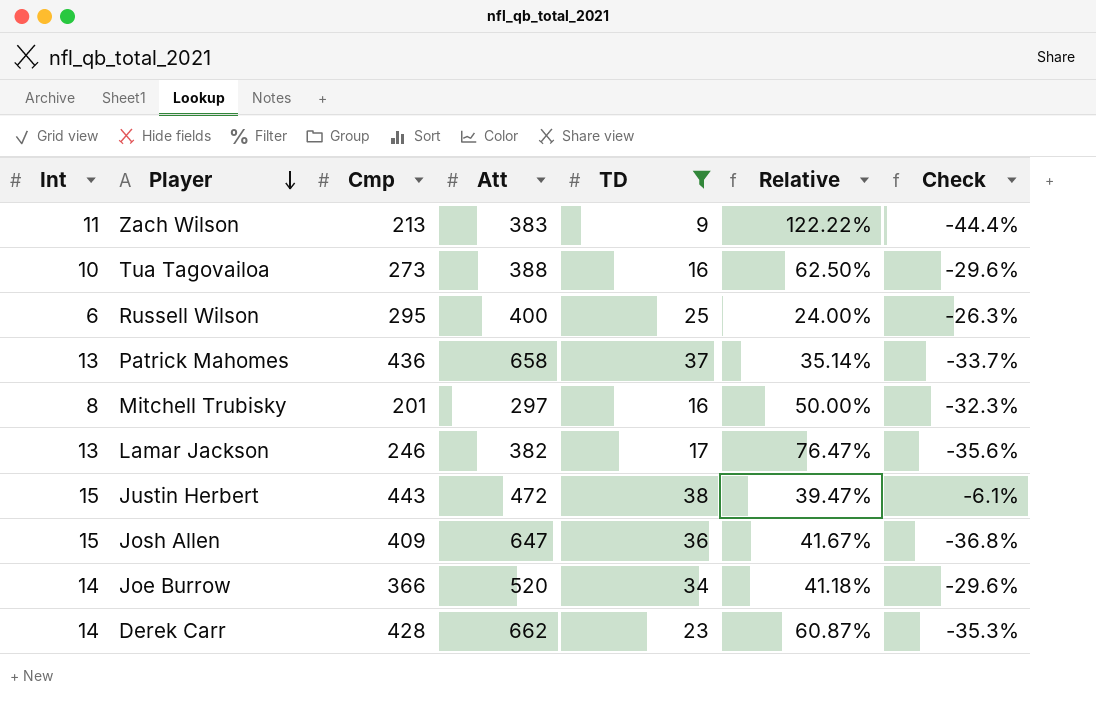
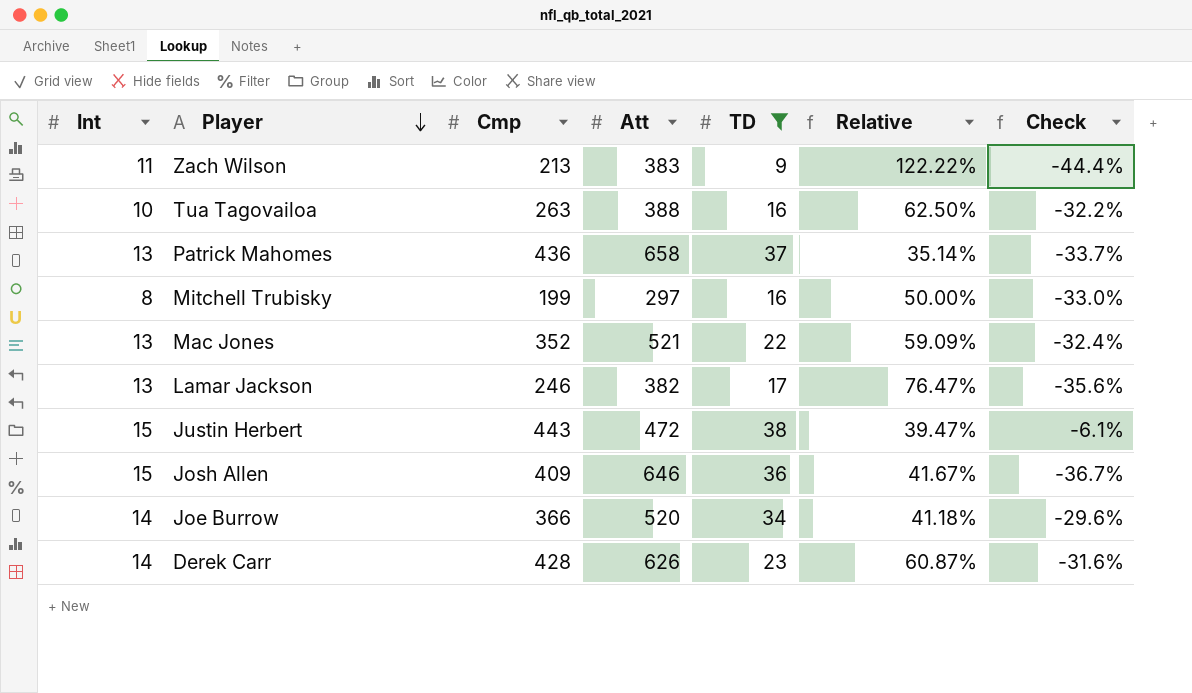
row Russell Wilson: 6 | 295 | 400 | 25 | 24.00% | -26.3% -> none
Tua Tagovailoa | Cmp: 273 -> 263
Tua Tagovailoa | Check: -29.6% -> -32.2%
Mitchell Trubisky | Cmp: 201 -> 199
Mitchell Trubisky | Check: -32.3% -> -33.0%
row Mac Jones: none -> 13 | 352 | 521 | 22 | 59.09% | -32.4%
Josh Allen | Att: 647 -> 646
Josh Allen | Check: -36.8% -> -36.7%
Derek Carr | Att: 662 -> 626
Derek Carr | Check: -35.3% -> -31.6%

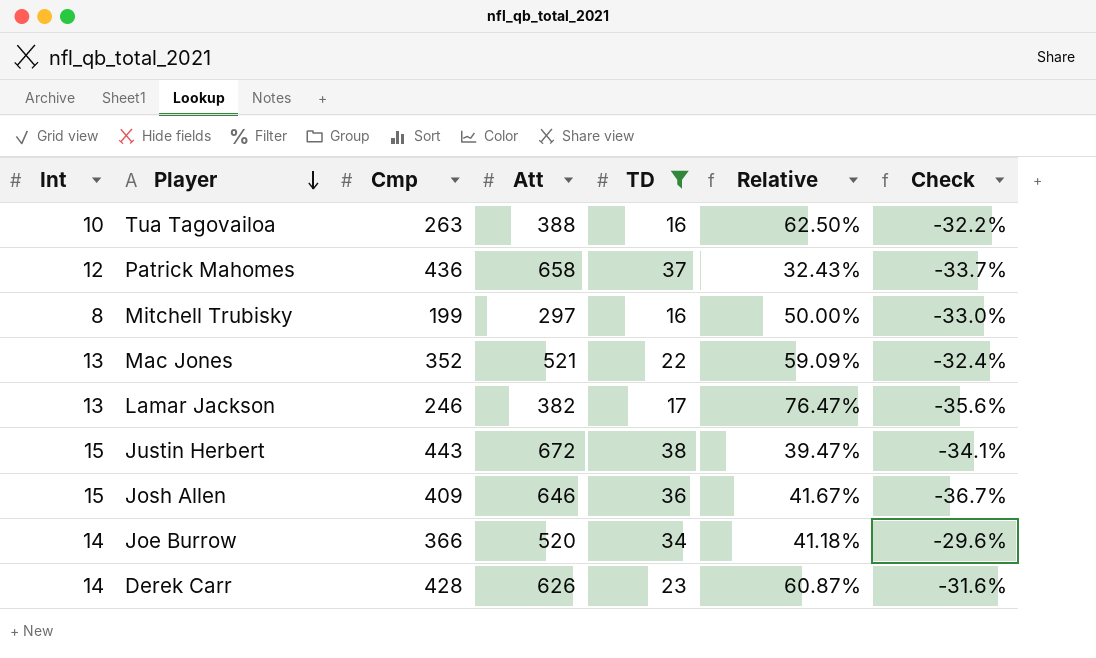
row Zach Wilson: 11 | 213 | 383 | 9 | 122.22% | -44.4% -> none
Patrick Mahomes | Int: 13 -> 12
Patrick Mahomes | Relative: 35.14% -> 32.43%
Justin Herbert | Att: 472 -> 672
Justin Herbert | Check: -6.1% -> -34.1%

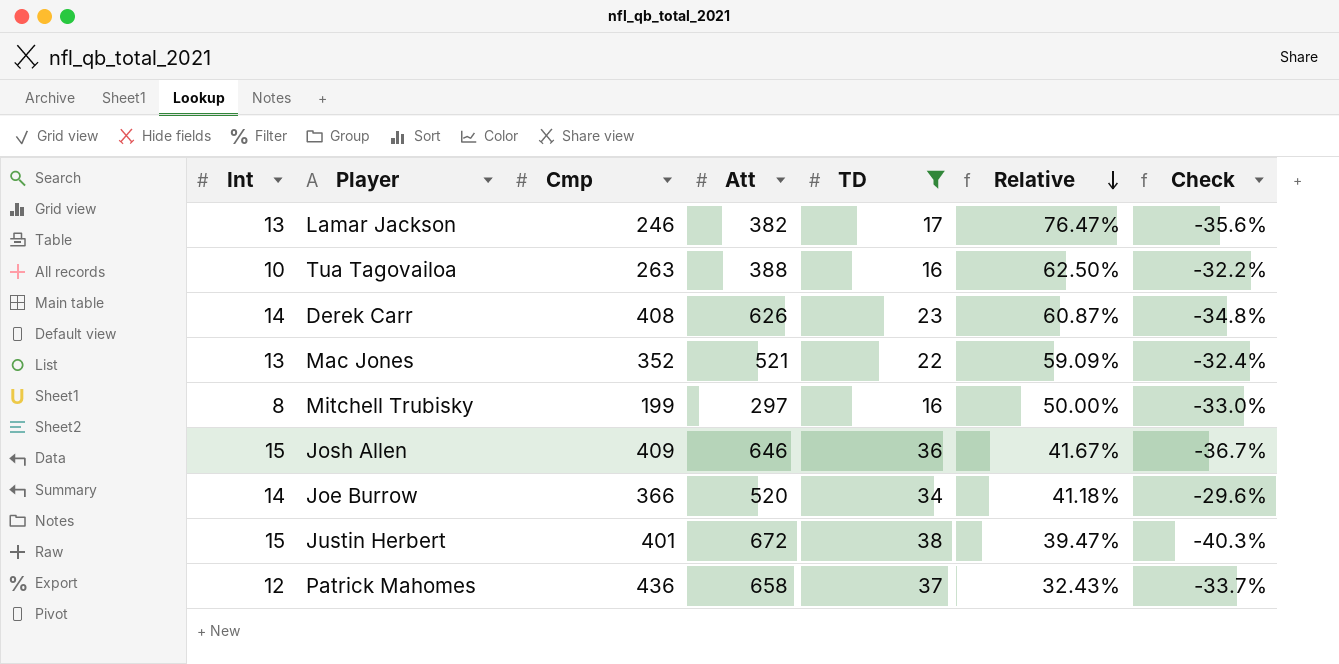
row order: Player descending -> Relative descending
Derek Carr | Cmp: 428 -> 408
Derek Carr | Check: -31.6% -> -34.8%
Justin Herbert | Cmp: 443 -> 401
Justin Herbert | Check: -34.1% -> -40.3%

